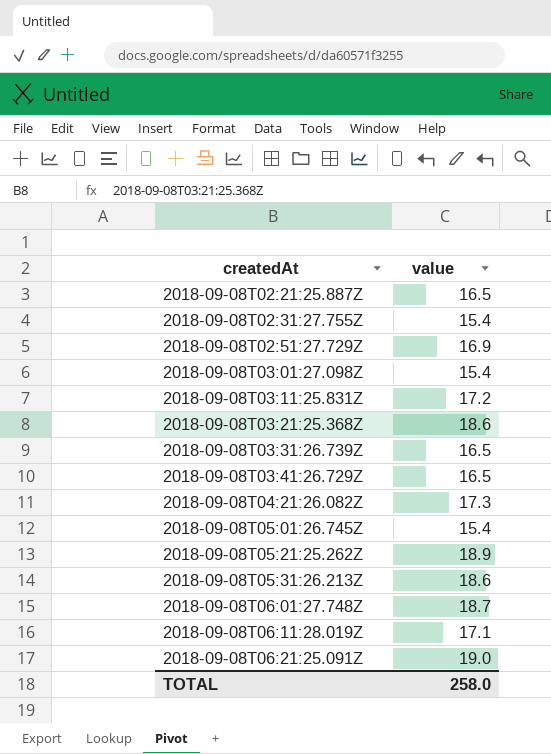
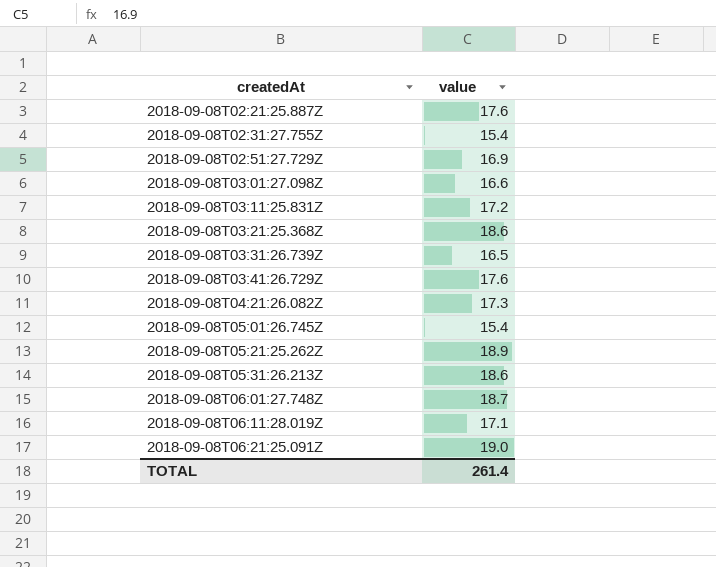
2018-09-08T02:21:25.887Z | value: 16.5 -> 17.6
2018-09-08T03:01:27.098Z | value: 15.4 -> 16.6
2018-09-08T03:41:26.729Z | value: 16.5 -> 17.6
TOTAL | value: 258.0 -> 261.4

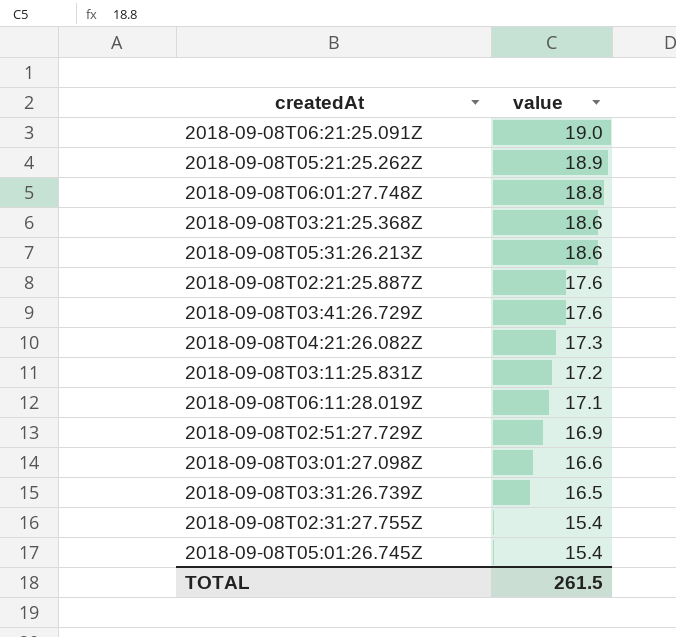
row order: createdAt ascending -> value descending
2018-09-08T06:01:27.748Z | value: 18.7 -> 18.8
TOTAL | value: 261.4 -> 261.5

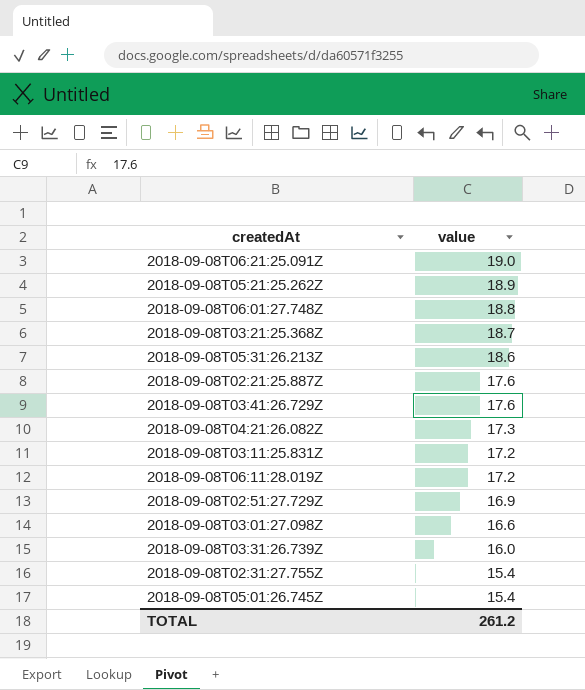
2018-09-08T03:21:25.368Z | value: 18.6 -> 18.7
2018-09-08T06:11:28.019Z | value: 17.1 -> 17.2
2018-09-08T03:31:26.739Z | value: 16.5 -> 16.0
TOTAL | value: 261.5 -> 261.2

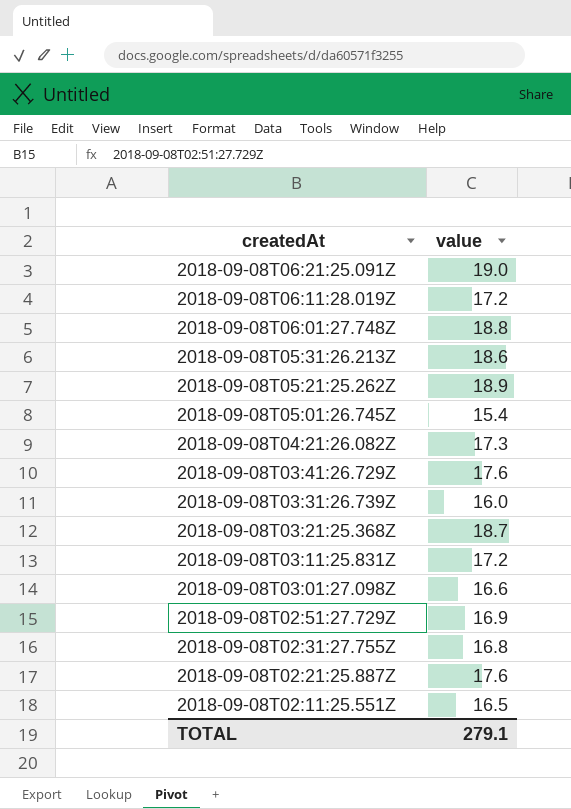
row order: value descending -> createdAt descending
2018-09-08T02:31:27.755Z | value: 15.4 -> 16.8
row 2018-09-08T02:11:25.551Z: none -> 16.5
TOTAL | value: 261.2 -> 279.1

